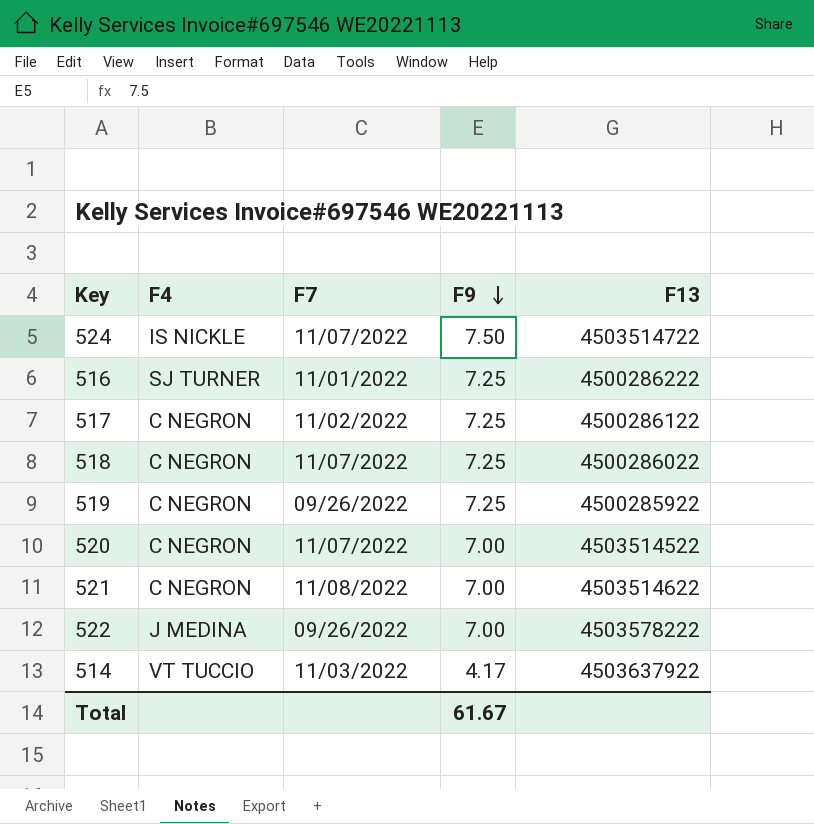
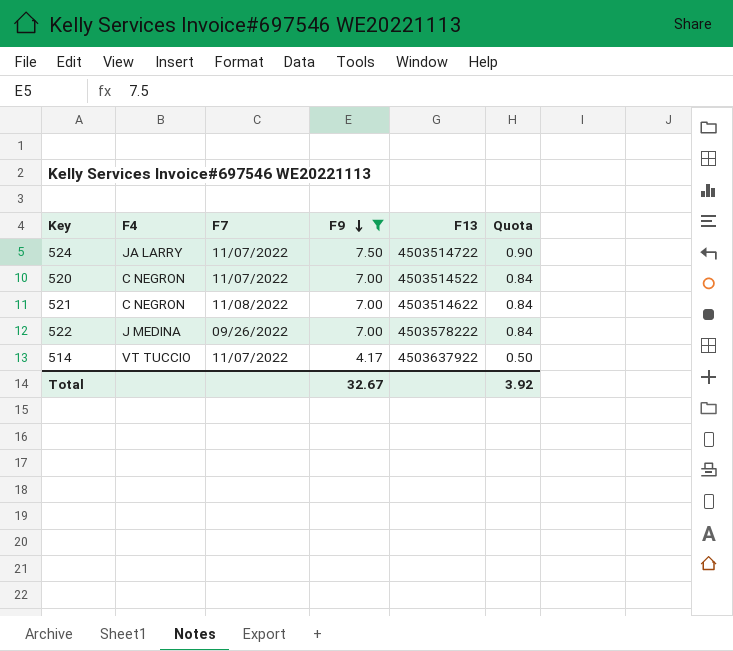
filter: none -> F9 != 7.25
column Quota | formula: none -> [F9] * 0.12
524 | F4: IS NICKLE -> JA LARRY
514 | F7: 11/03/2022 -> 11/07/2022
Total | F9: 61.67 -> 32.67

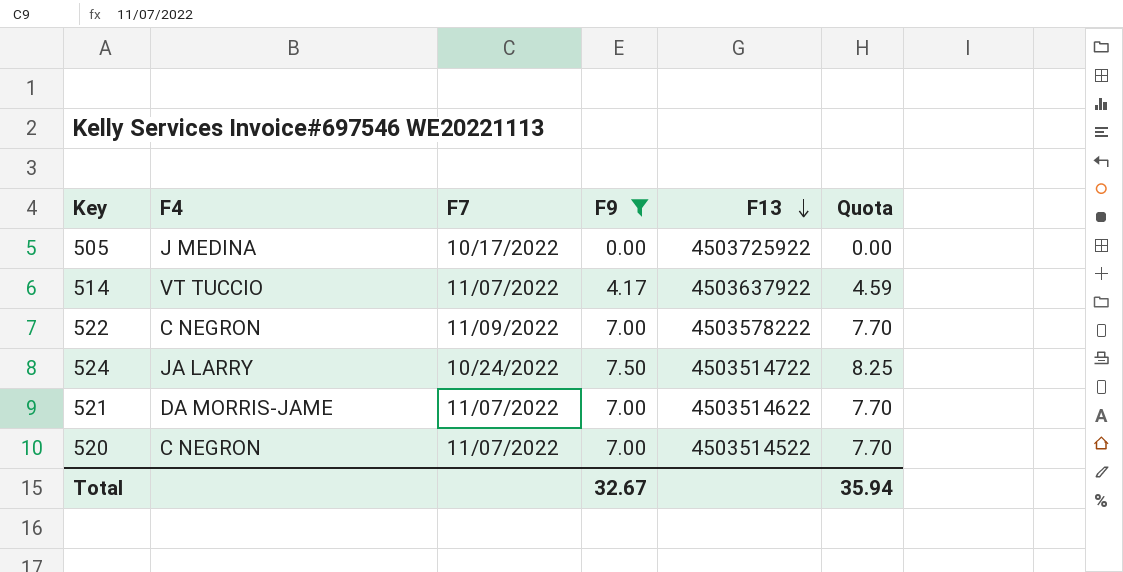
row order: F9 descending -> F13 descending
column Quota | formula: [F9] * 0.12 -> [F9] * 1.1
row 505: none -> J MEDINA | 10/17/2022 | 0.00 | 4503725922 | 0.00
522 | F4: J MEDINA -> C NEGRON
522 | F7: 09/26/2022 -> 11/09/2022
524 | F7: 11/07/2022 -> 10/24/2022
521 | F4: C NEGRON -> DA MORRIS-JAME
521 | F7: 11/08/2022 -> 11/07/2022
Total | Quota: 3.92 -> 35.94

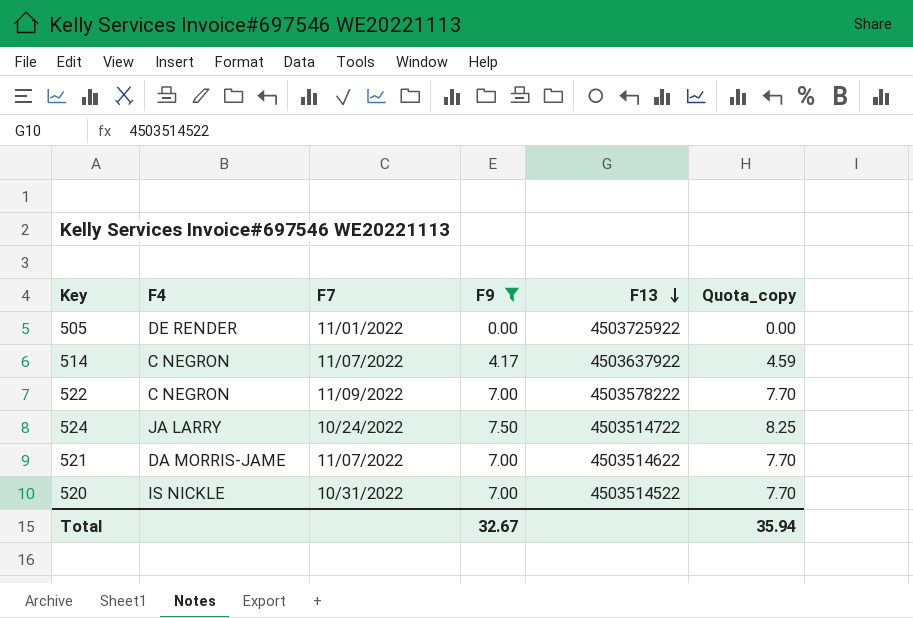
column name: Quota -> Quota_copy
505 | F4: J MEDINA -> DE RENDER
505 | F7: 10/17/2022 -> 11/01/2022
514 | F4: VT TUCCIO -> C NEGRON
520 | F4: C NEGRON -> IS NICKLE
520 | F7: 11/07/2022 -> 10/31/2022

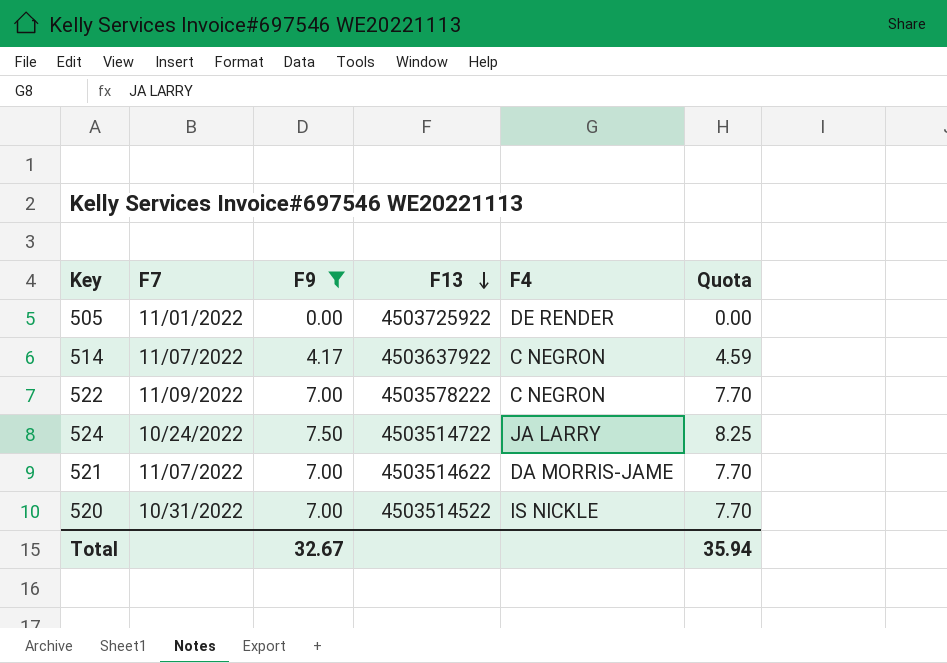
column F4 | position: 2 -> 5
column name: Quota_copy -> Quota

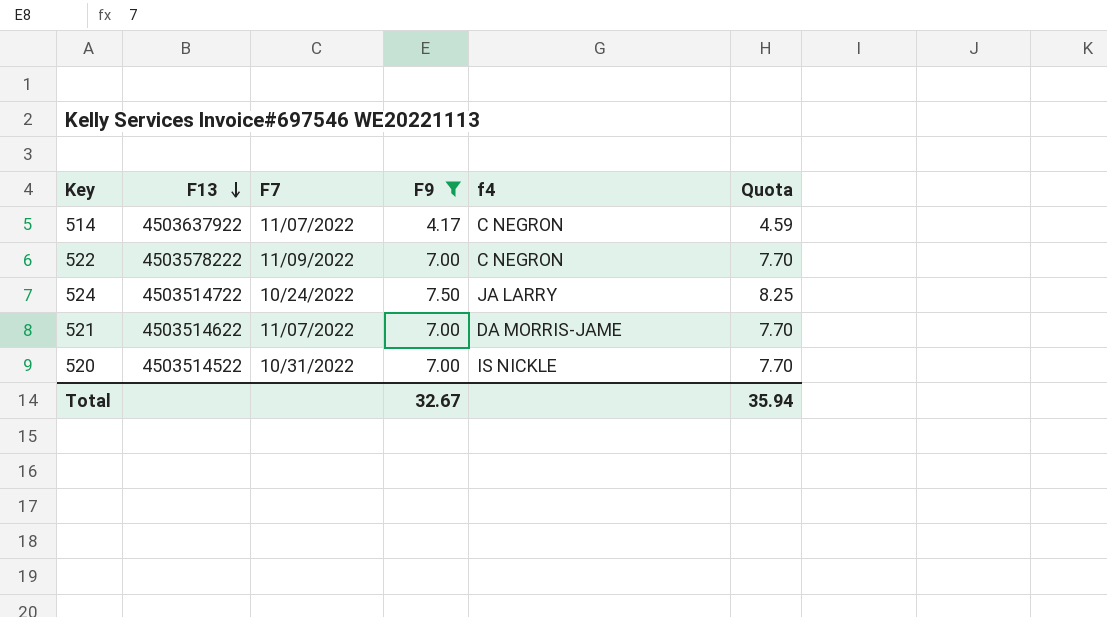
column F13 | position: 4 -> 2
column name: F4 -> f4
row 505: 11/01/2022 | 0.00 | 4503725922 | DE RENDER | 0.00 -> none

